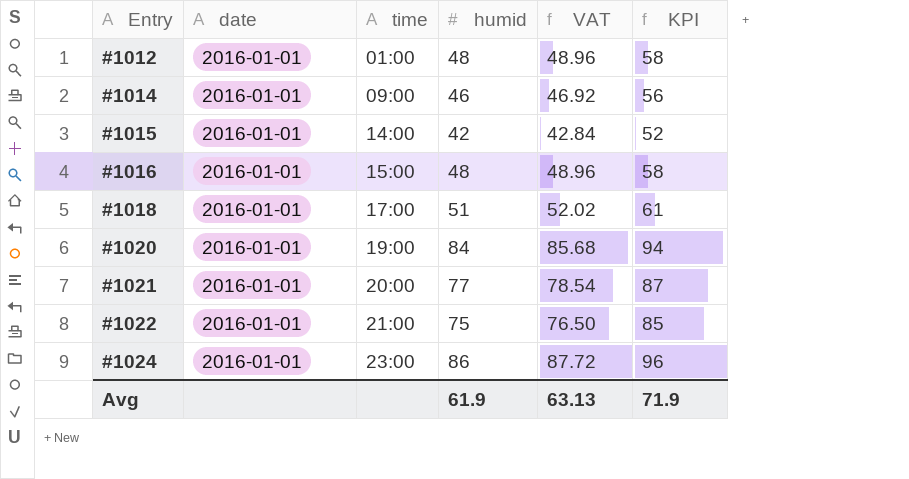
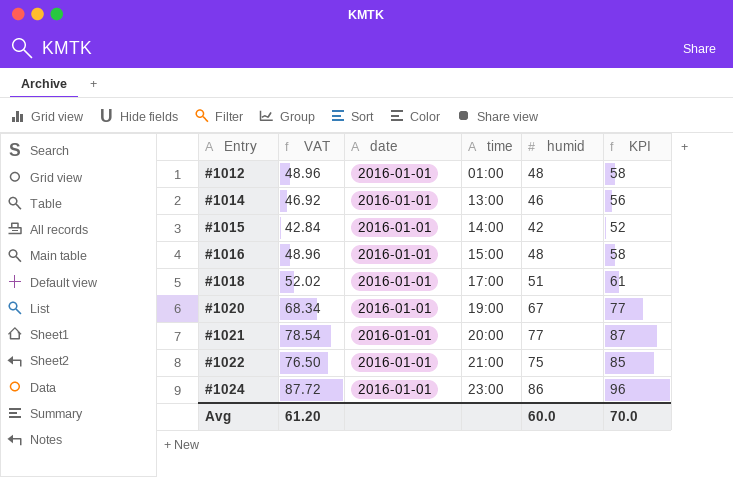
column VAT | position: 5 -> 2
#1014 | time: 09:00 -> 13:00
#1020 | VAT: 85.68 -> 68.34
#1020 | humid: 84 -> 67
#1020 | KPI: 94 -> 77
Avg | VAT: 63.13 -> 61.20
Avg | humid: 61.9 -> 60.0
Avg | KPI: 71.9 -> 70.0

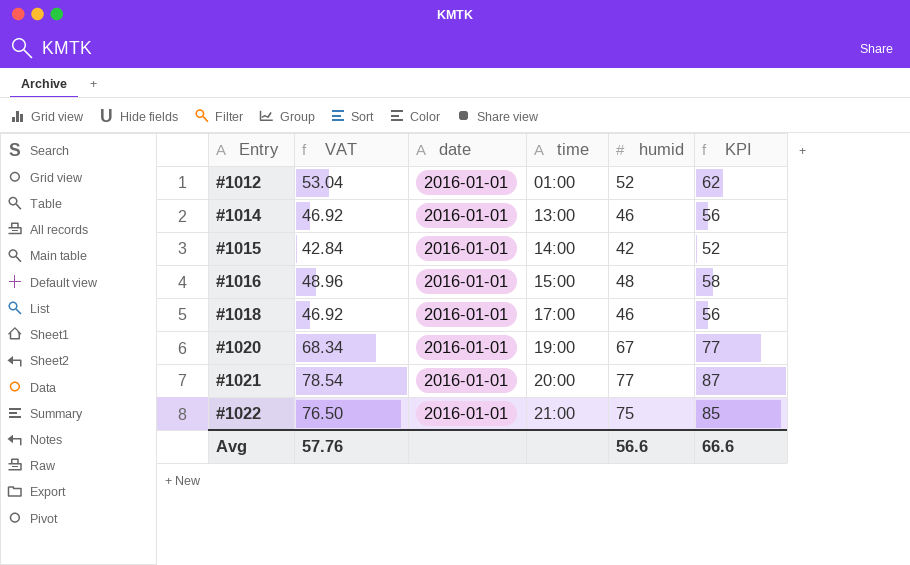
row #1024: 87.72 | 2016-01-01 | 23:00 | 86 | 96 -> none
#1012 | VAT: 48.96 -> 53.04
#1012 | humid: 48 -> 52
#1012 | KPI: 58 -> 62
#1018 | VAT: 52.02 -> 46.92
#1018 | humid: 51 -> 46
#1018 | KPI: 61 -> 56
Avg | VAT: 61.20 -> 57.76
Avg | humid: 60.0 -> 56.6
Avg | KPI: 70.0 -> 66.6

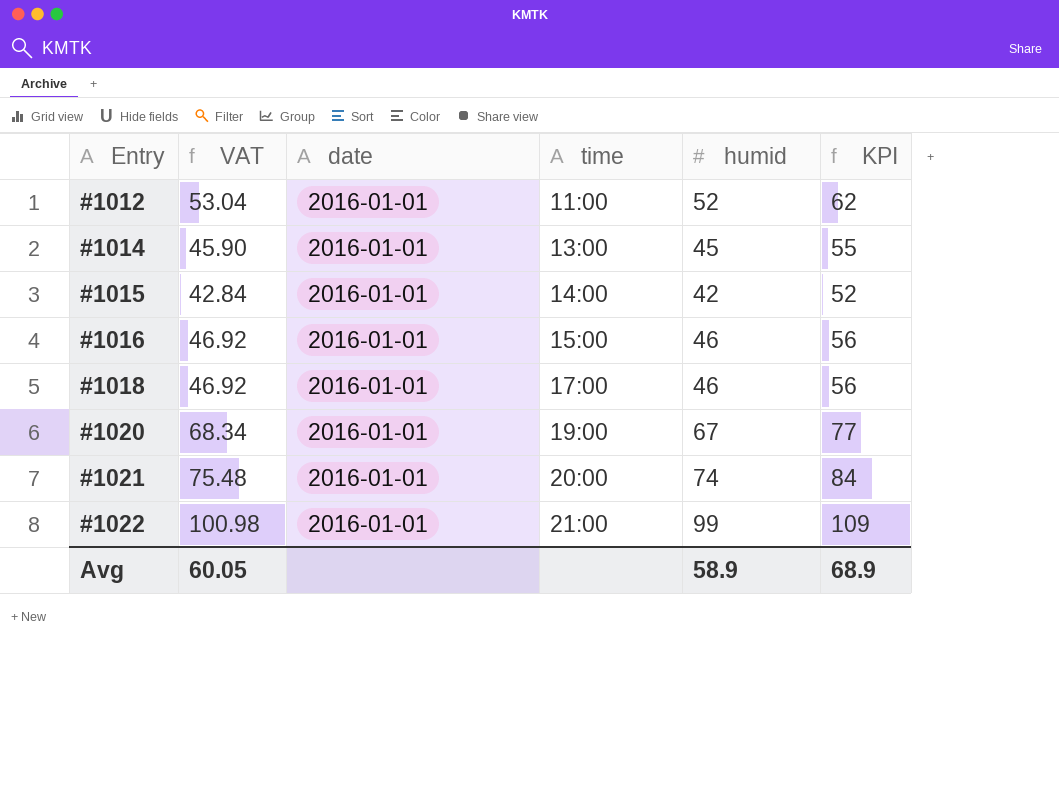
#1012 | time: 01:00 -> 11:00
#1014 | VAT: 46.92 -> 45.90
#1014 | humid: 46 -> 45
#1014 | KPI: 56 -> 55
#1016 | VAT: 48.96 -> 46.92
#1016 | humid: 48 -> 46
#1016 | KPI: 58 -> 56
#1021 | VAT: 78.54 -> 75.48
#1021 | humid: 77 -> 74
#1021 | KPI: 87 -> 84
#1022 | VAT: 76.50 -> 100.98
#1022 | humid: 75 -> 99
#1022 | KPI: 85 -> 109
Avg | VAT: 57.76 -> 60.05
Avg | humid: 56.6 -> 58.9
Avg | KPI: 66.6 -> 68.9

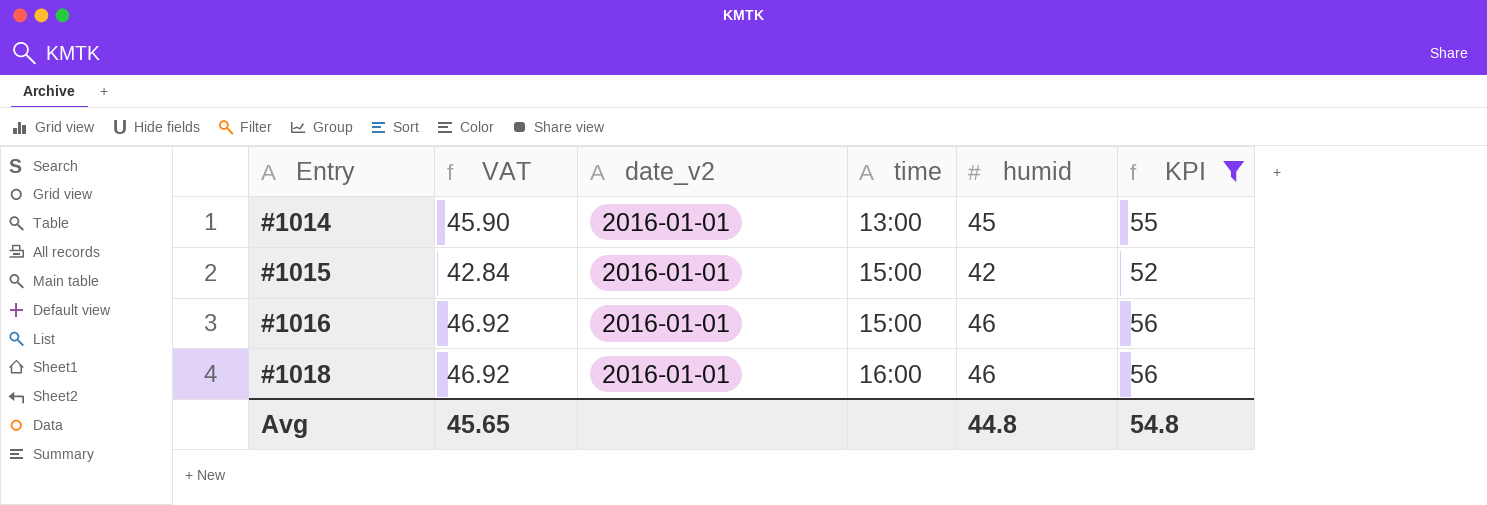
filter: none -> KPI <= 56
column name: date -> date_v2
#1015 | time: 14:00 -> 15:00
#1018 | time: 17:00 -> 16:00
Avg | VAT: 60.05 -> 45.65
Avg | humid: 58.9 -> 44.8
Avg | KPI: 68.9 -> 54.8

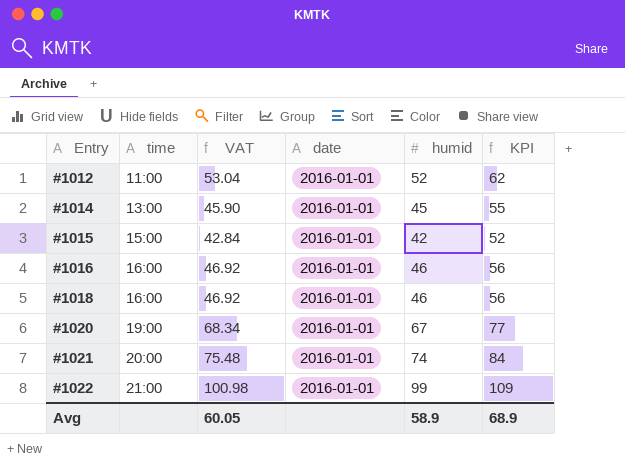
filter: KPI <= 56 -> none
column time | position: 4 -> 2
column name: date_v2 -> date
#1016 | time: 15:00 -> 16:00
Avg | VAT: 45.65 -> 60.05
Avg | humid: 44.8 -> 58.9
Avg | KPI: 54.8 -> 68.9

